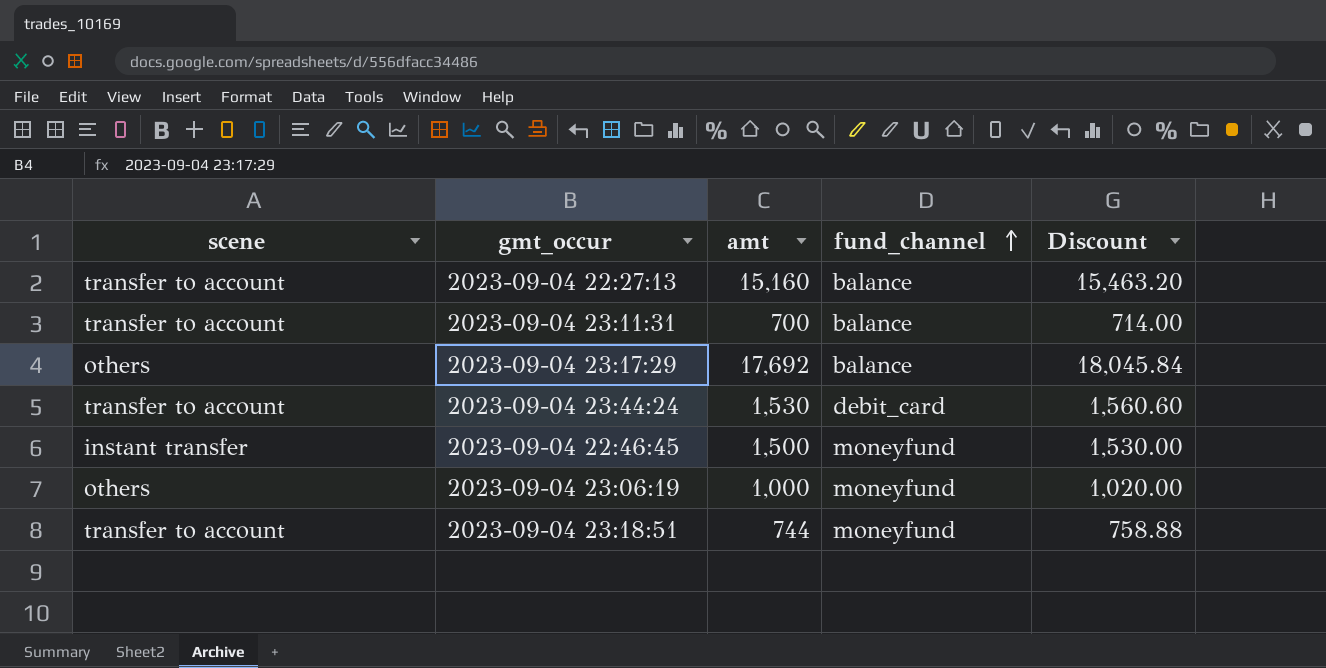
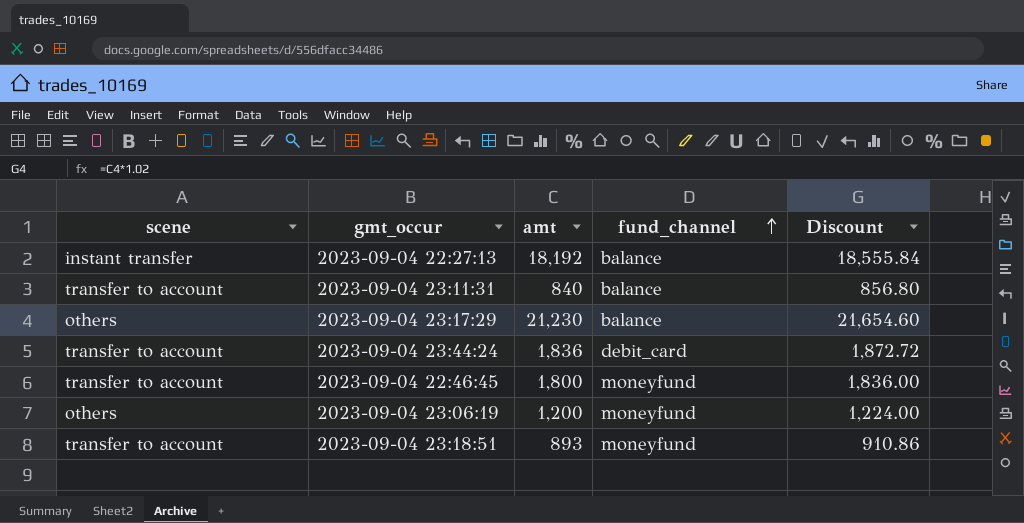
2023-09-04 22:27:13 | scene: transfer to account -> instant transfer
2023-09-04 22:27:13 | amt: 15,160 -> 18,192
2023-09-04 22:27:13 | Discount: 15,463.20 -> 18,555.84
2023-09-04 23:11:31 | amt: 700 -> 840
2023-09-04 23:11:31 | Discount: 714.00 -> 856.80
2023-09-04 23:17:29 | amt: 17,692 -> 21,230
2023-09-04 23:17:29 | Discount: 18,045.84 -> 21,654.60
2023-09-04 23:44:24 | amt: 1,530 -> 1,836
2023-09-04 23:44:24 | Discount: 1,560.60 -> 1,872.72
2023-09-04 22:46:45 | scene: instant transfer -> transfer to account
2023-09-04 22:46:45 | amt: 1,500 -> 1,800
2023-09-04 22:46:45 | Discount: 1,530.00 -> 1,836.00
2023-09-04 23:06:19 | amt: 1,000 -> 1,200
2023-09-04 23:06:19 | Discount: 1,020.00 -> 1,224.00
2023-09-04 23:18:51 | amt: 744 -> 893
2023-09-04 23:18:51 | Discount: 758.88 -> 910.86

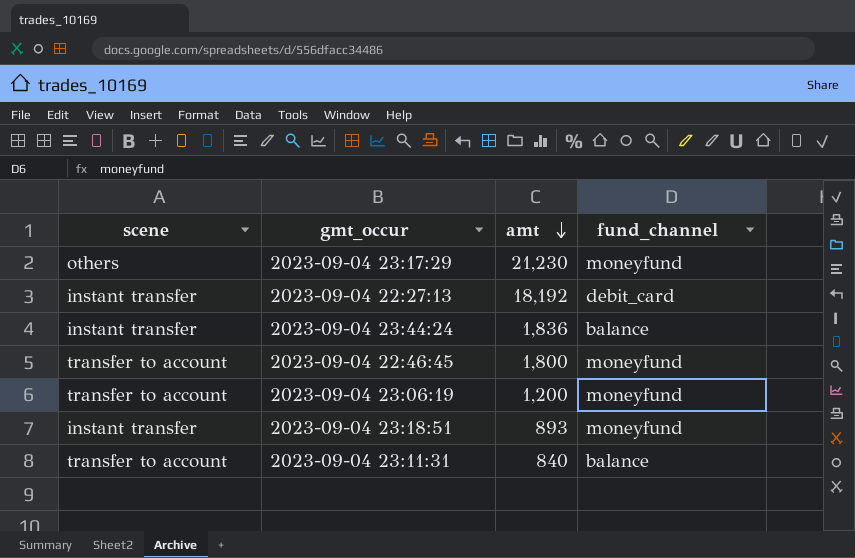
row order: fund_channel ascending -> amt descending
column Discount | formula: [amt] * 1.02 -> none
2023-09-04 23:17:29 | fund_channel: balance -> moneyfund
2023-09-04 22:27:13 | fund_channel: balance -> debit_card
2023-09-04 23:44:24 | scene: transfer to account -> instant transfer
2023-09-04 23:44:24 | fund_channel: debit_card -> balance
2023-09-04 23:06:19 | scene: others -> transfer to account
2023-09-04 23:18:51 | scene: transfer to account -> instant transfer

